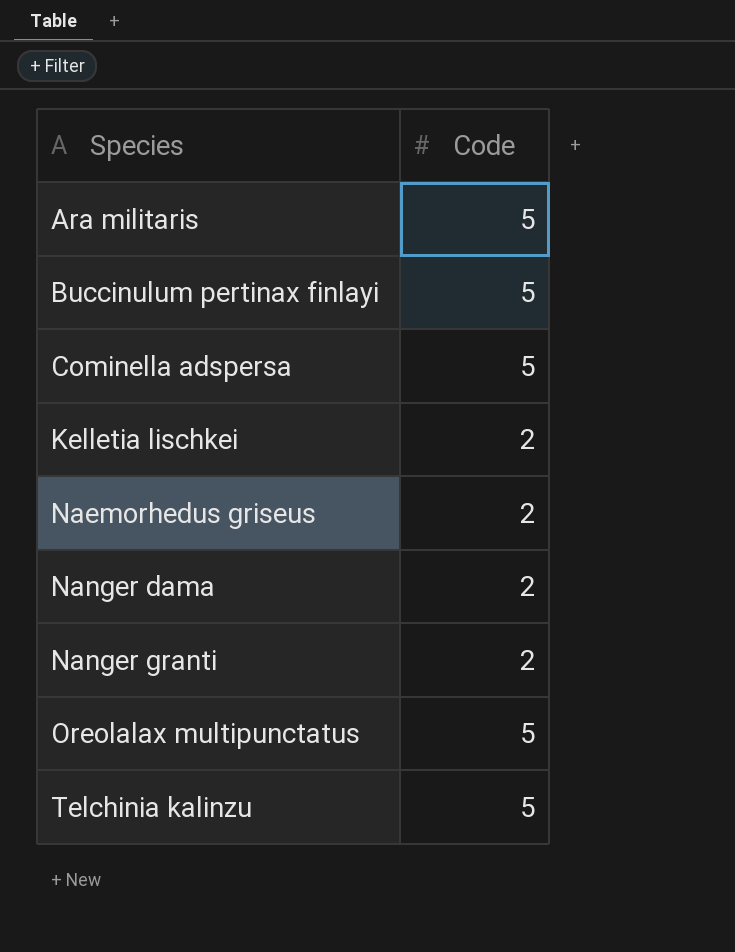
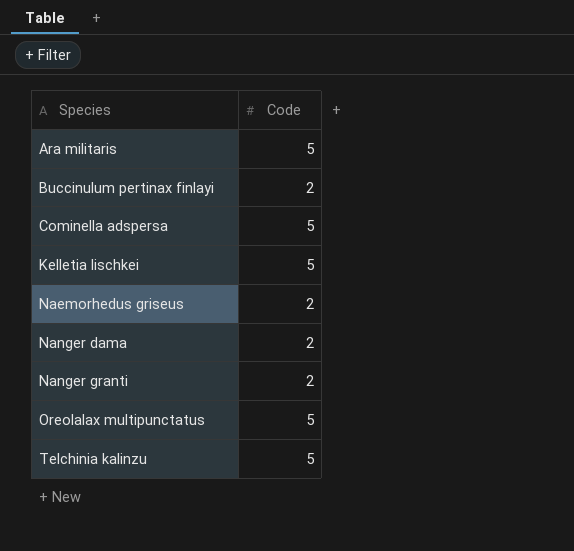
Buccinulum pertinax finlayi | Code: 5 -> 2
Kelletia lischkei | Code: 2 -> 5

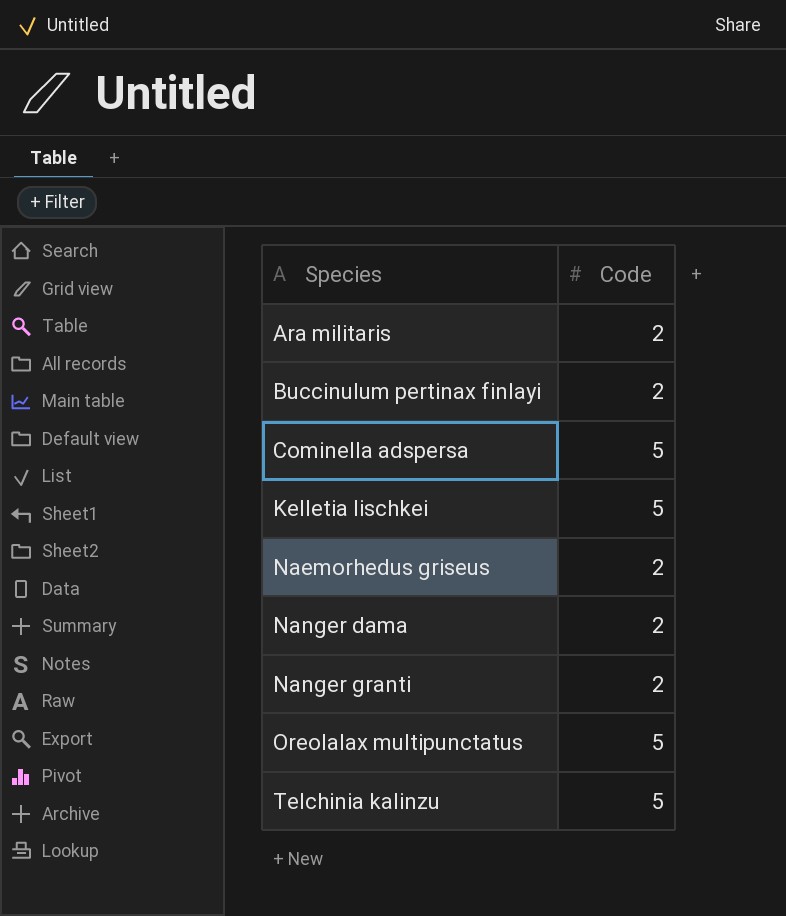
Ara militaris | Code: 5 -> 2

